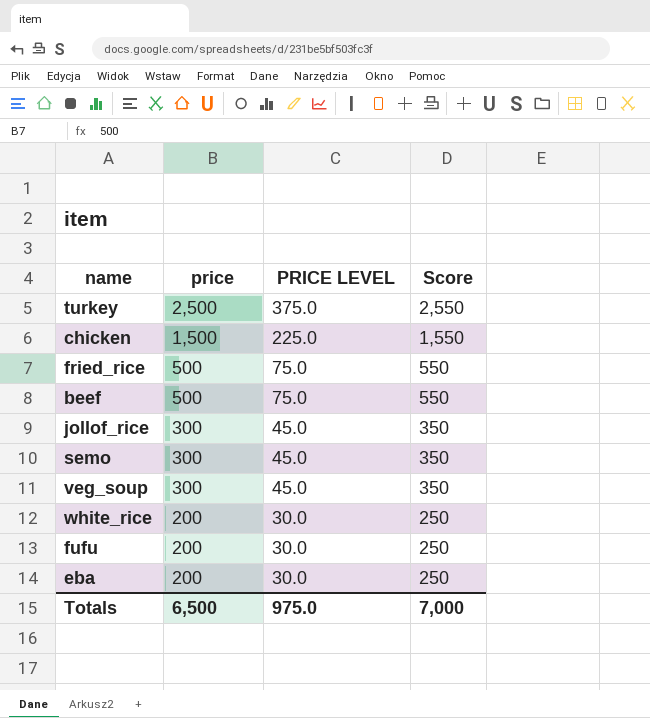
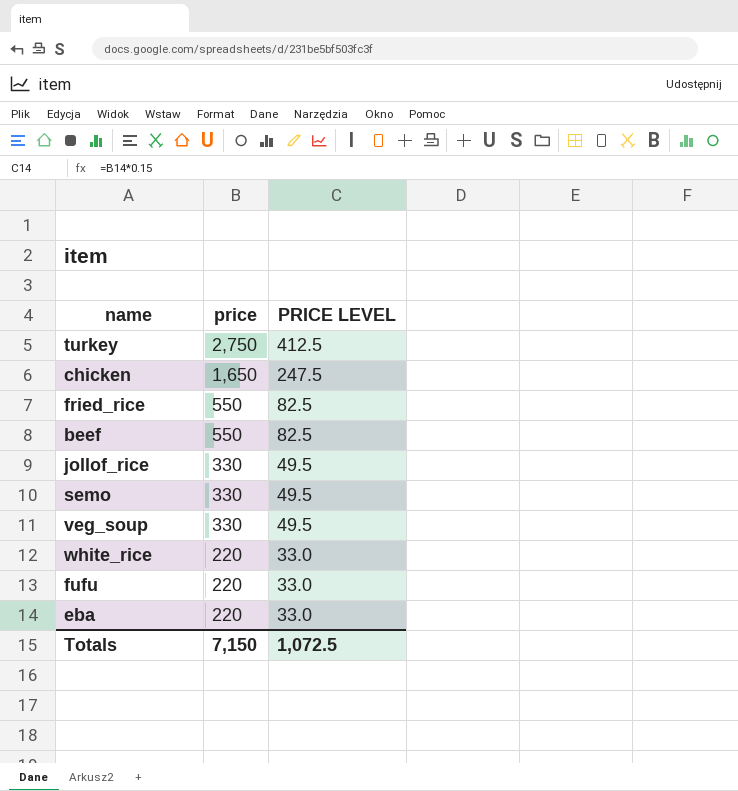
column Score | formula: [price] + 50 -> none
turkey | price: 2,500 -> 2,750
turkey | PRICE LEVEL: 375.0 -> 412.5
chicken | price: 1,500 -> 1,650
chicken | PRICE LEVEL: 225.0 -> 247.5
fried_rice | price: 500 -> 550
fried_rice | PRICE LEVEL: 75.0 -> 82.5
beef | price: 500 -> 550
beef | PRICE LEVEL: 75.0 -> 82.5
jollof_rice | price: 300 -> 330
jollof_rice | PRICE LEVEL: 45.0 -> 49.5
semo | price: 300 -> 330
semo | PRICE LEVEL: 45.0 -> 49.5
veg_soup | price: 300 -> 330
veg_soup | PRICE LEVEL: 45.0 -> 49.5
white_rice | price: 200 -> 220
white_rice | PRICE LEVEL: 30.0 -> 33.0
fufu | price: 200 -> 220
fufu | PRICE LEVEL: 30.0 -> 33.0
eba | price: 200 -> 220
eba | PRICE LEVEL: 30.0 -> 33.0
Totals | price: 6,500 -> 7,150
Totals | PRICE LEVEL: 975.0 -> 1,072.5

